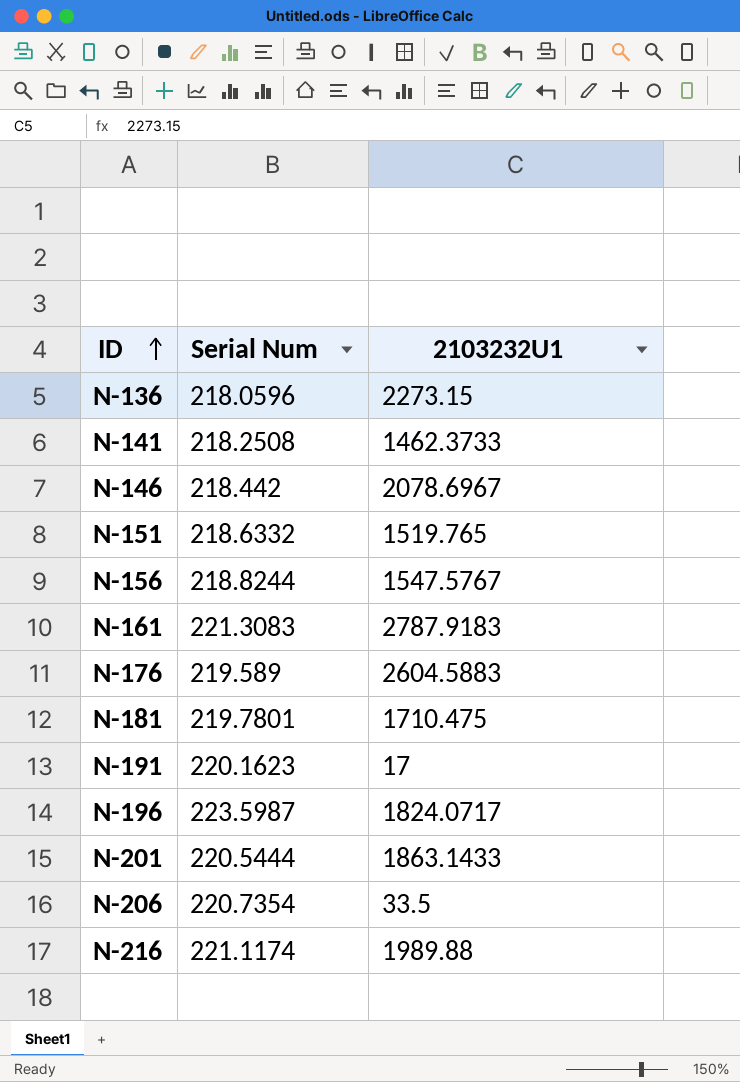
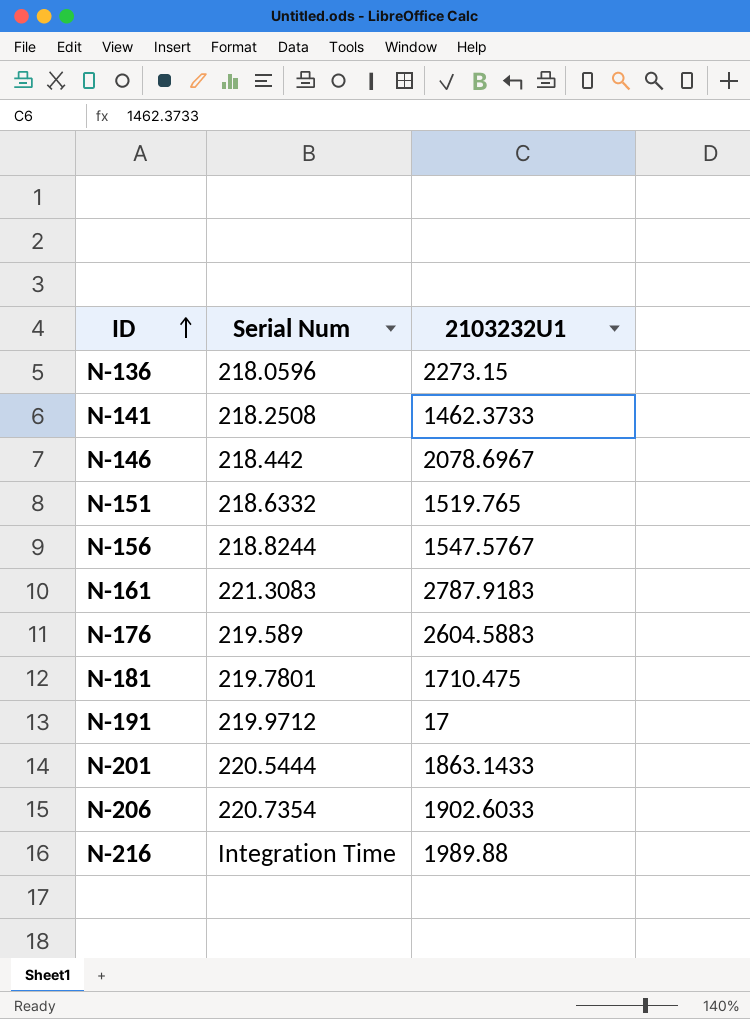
row N-196: 223.5987 | 1824.0717 -> none
N-191 | Serial Num: 220.1623 -> 219.9712
N-206 | 2103232U1: 33.5 -> 1902.6033
N-216 | Serial Num: 221.1174 -> Integration Time

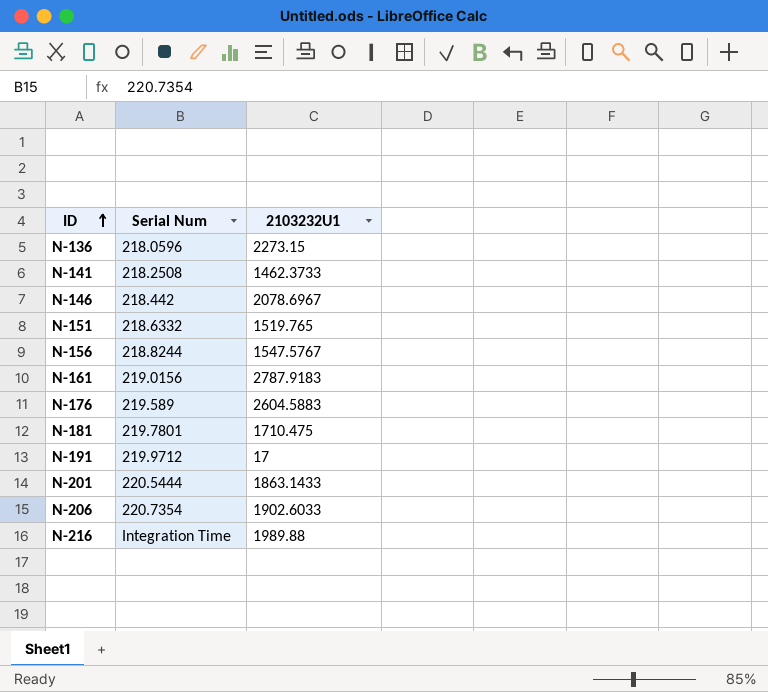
N-161 | Serial Num: 221.3083 -> 219.0156

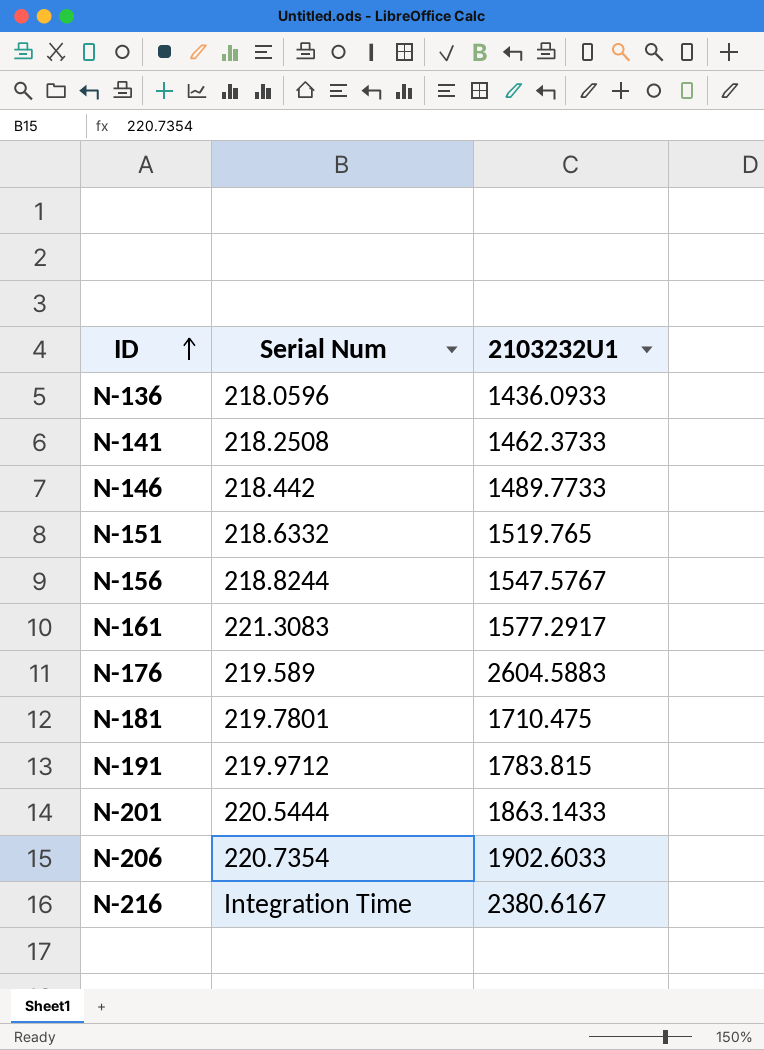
N-136 | 2103232U1: 2273.15 -> 1436.0933
N-146 | 2103232U1: 2078.6967 -> 1489.7733
N-161 | Serial Num: 219.0156 -> 221.3083
N-161 | 2103232U1: 2787.9183 -> 1577.2917
N-191 | 2103232U1: 17 -> 1783.815
N-216 | 2103232U1: 1989.88 -> 2380.6167

